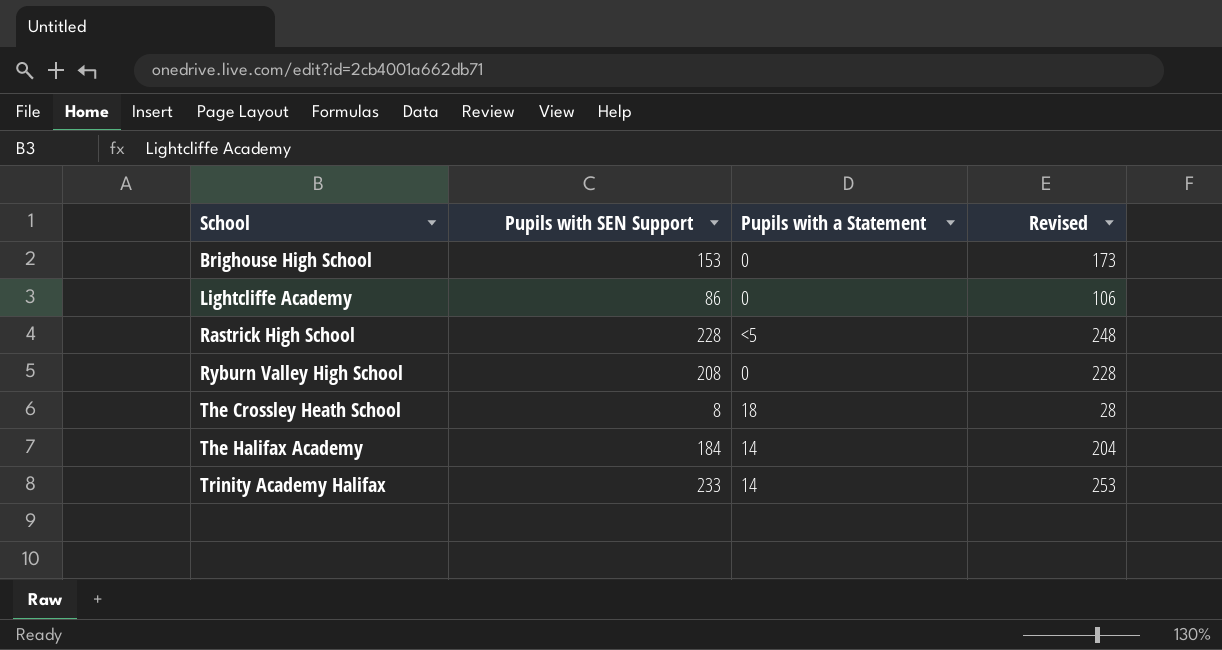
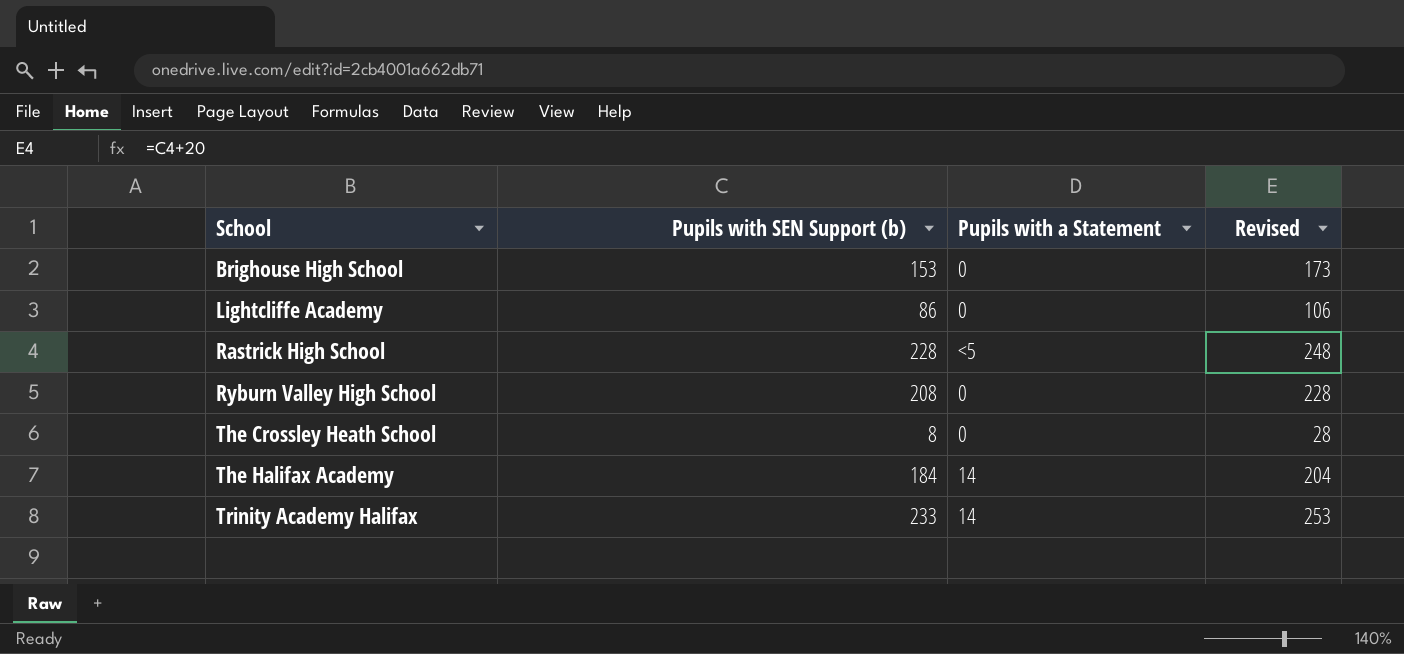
column name: Pupils with SEN Support -> Pupils with SEN Support (b)
The Crossley Heath School | Pupils with a Statement: 18 -> 0

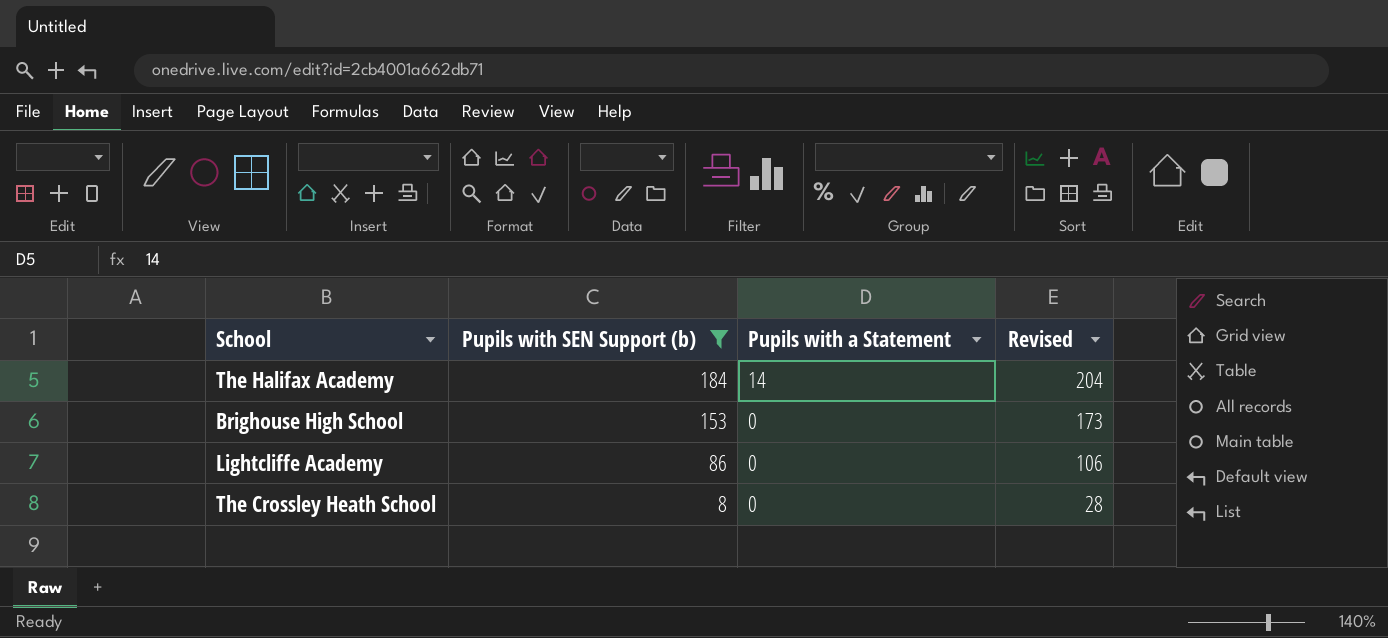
filter: none -> Pupils with SEN Support (b) <= 184
row order: School ascending -> Pupils with SEN Support (b) descending

